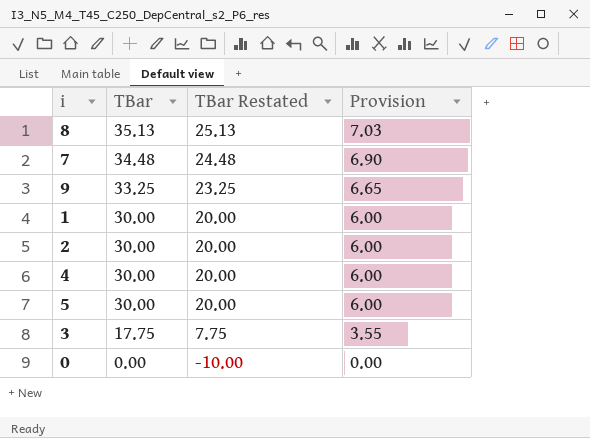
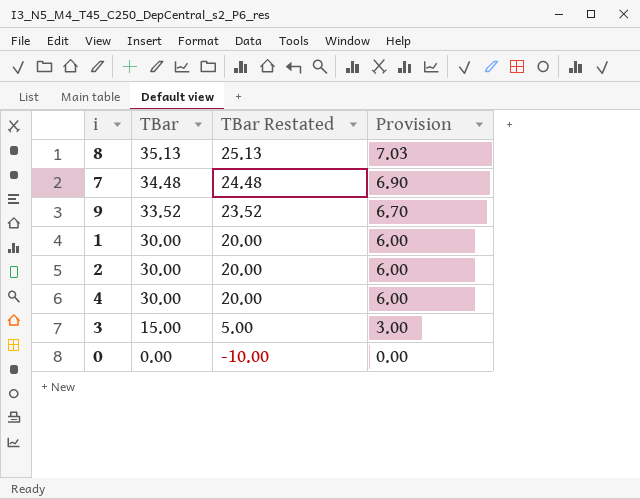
row 5: 30.00 | 20.00 | 6.00 -> none
9 | TBar: 33.25 -> 33.52
9 | TBar Restated: 23.25 -> 23.52
9 | Provision: 6.65 -> 6.70
3 | TBar: 17.75 -> 15.00
3 | TBar Restated: 7.75 -> 5.00
3 | Provision: 3.55 -> 3.00

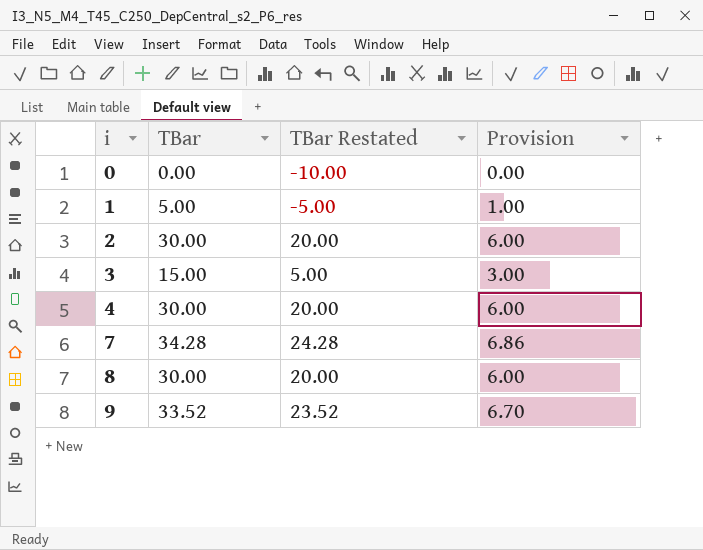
row order: TBar descending -> i ascending
1 | TBar: 30.00 -> 5.00
1 | TBar Restated: 20.00 -> -5.00
1 | Provision: 6.00 -> 1.00
7 | TBar: 34.48 -> 34.28
7 | TBar Restated: 24.48 -> 24.28
7 | Provision: 6.90 -> 6.86
8 | TBar: 35.13 -> 30.00
8 | TBar Restated: 25.13 -> 20.00
8 | Provision: 7.03 -> 6.00

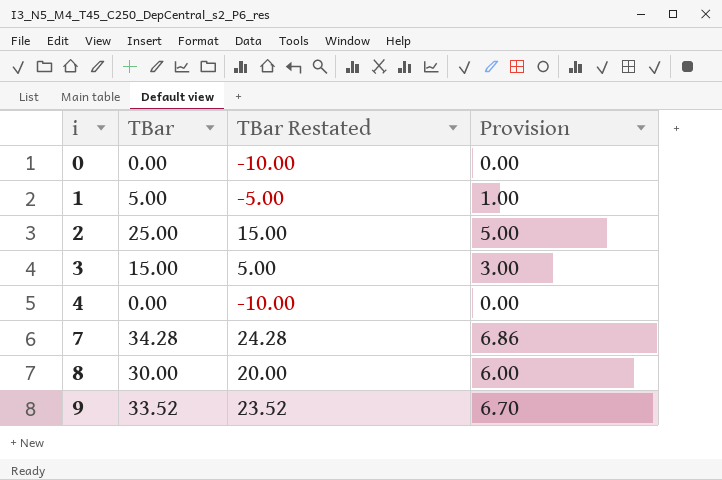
2 | TBar: 30.00 -> 25.00
2 | TBar Restated: 20.00 -> 15.00
2 | Provision: 6.00 -> 5.00
4 | TBar: 30.00 -> 0.00
4 | TBar Restated: 20.00 -> -10.00
4 | Provision: 6.00 -> 0.00

